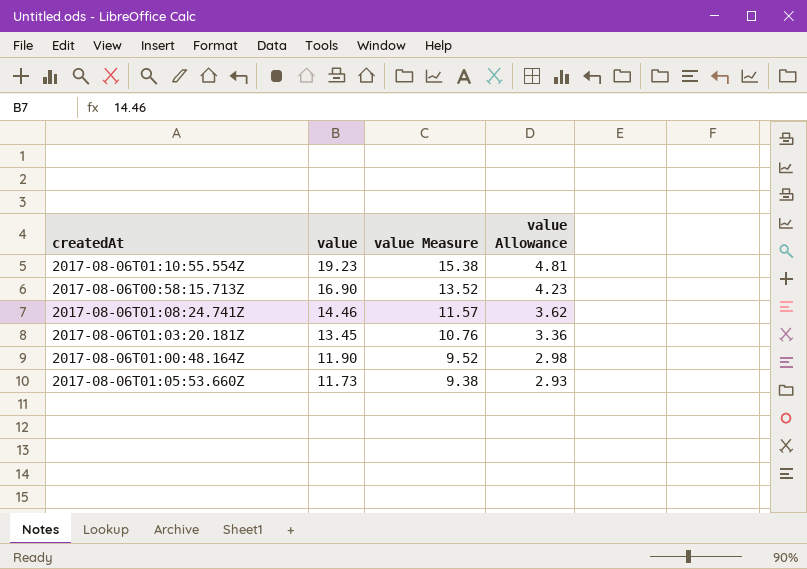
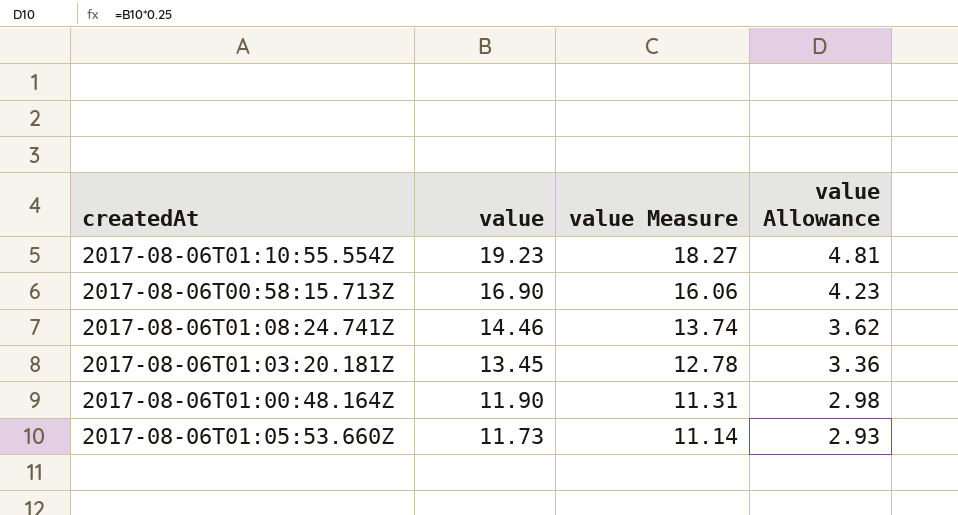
column value Measure | formula: [value] * 0.8 -> [value] * 0.95

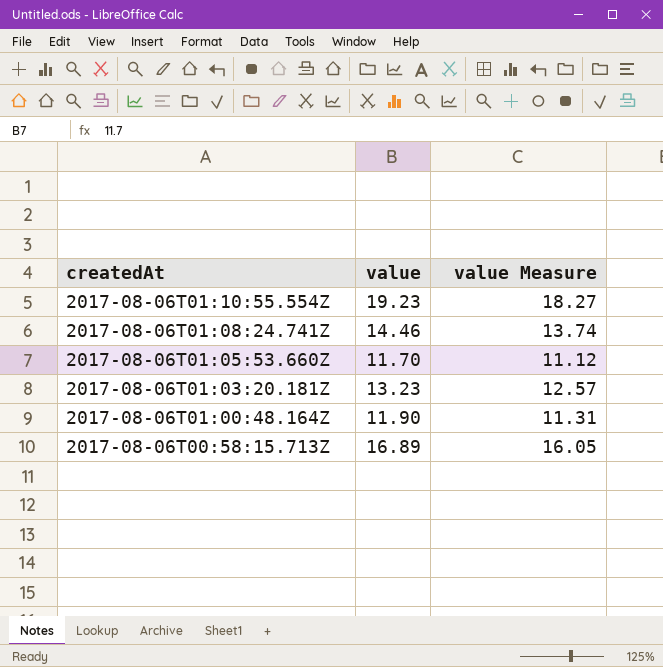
row order: value descending -> createdAt descending
column value Allowance | formula: [value] * 0.25 -> none
2017-08-06T01:05:53.660Z | value: 11.73 -> 11.70
2017-08-06T01:05:53.660Z | value Measure: 11.14 -> 11.12
2017-08-06T01:03:20.181Z | value: 13.45 -> 13.23
2017-08-06T01:03:20.181Z | value Measure: 12.78 -> 12.57
2017-08-06T00:58:15.713Z | value: 16.90 -> 16.89
2017-08-06T00:58:15.713Z | value Measure: 16.06 -> 16.05

